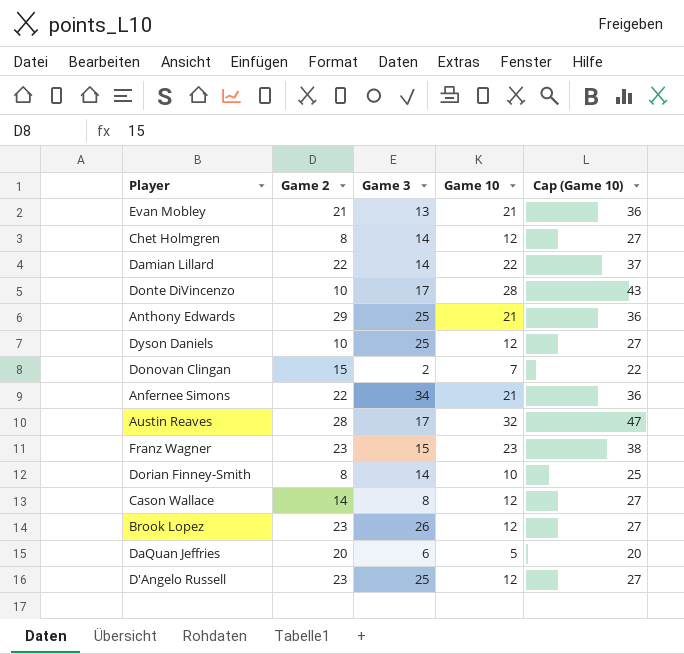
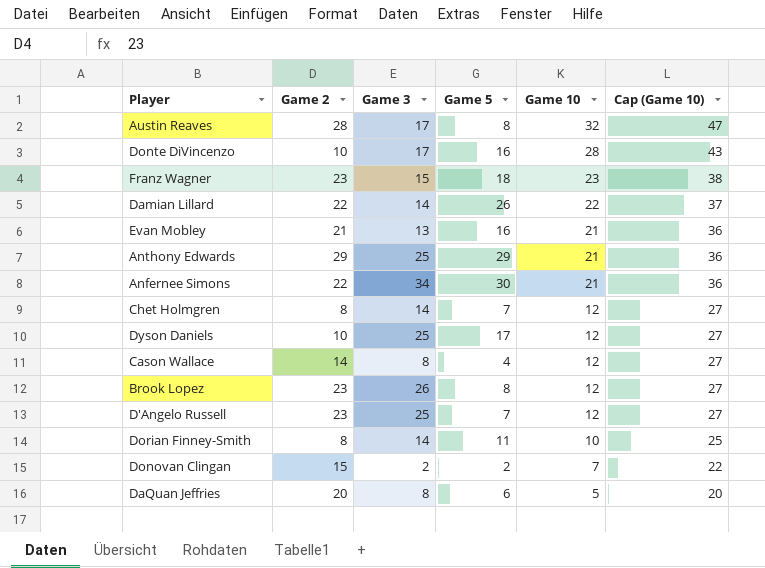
row order: none -> Game 10 descending
column Game 5 | position: none -> 4
DaQuan Jeffries | Game 3: 6 -> 8

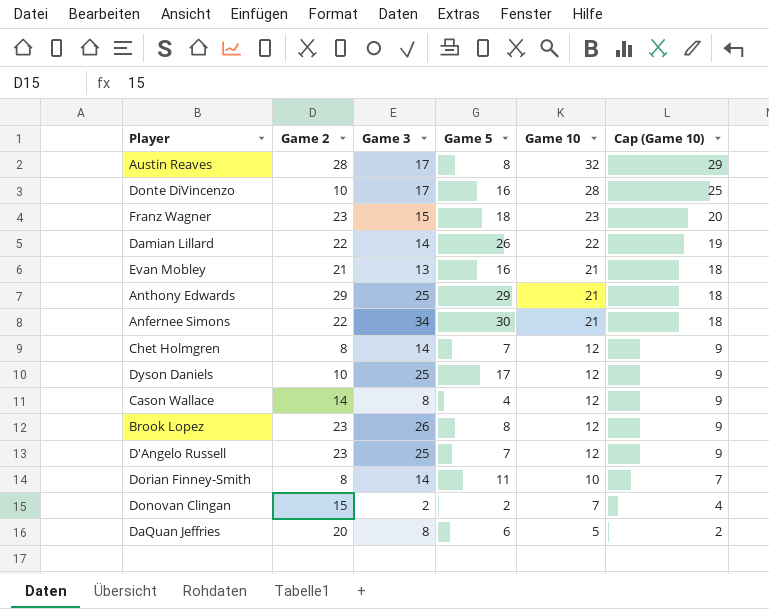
column Cap (Game 10) | formula: [Game 10] + 15 -> [Game 10] - 3

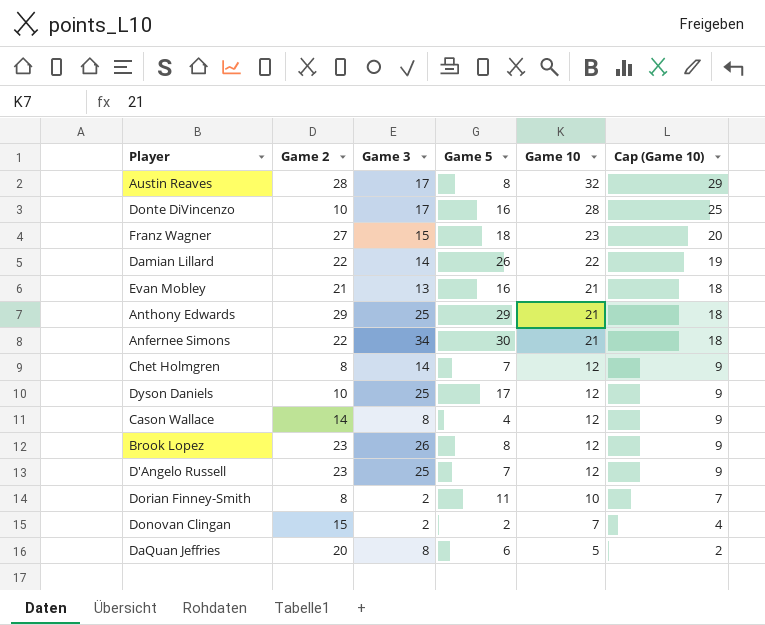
Franz Wagner | Game 2: 23 -> 27
Dorian Finney-Smith | Game 3: 14 -> 2

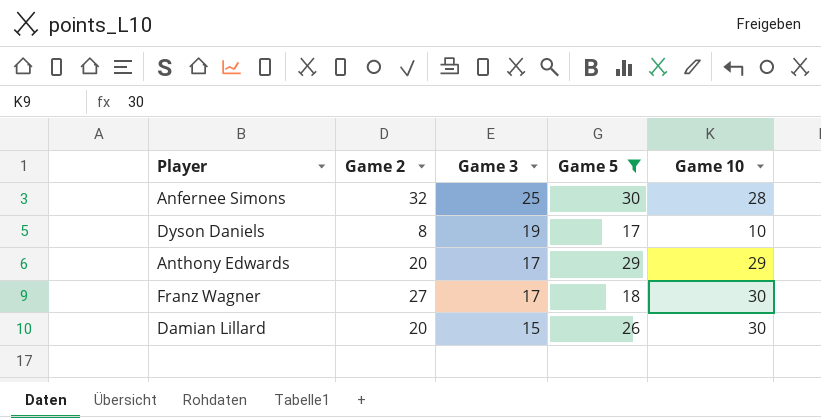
filter: none -> Game 5 >= 17
row order: Game 10 descending -> Game 3 descending
column Cap (Game 10) | formula: [Game 10] - 3 -> none
Anfernee Simons | Game 2: 22 -> 32
Anfernee Simons | Game 3: 34 -> 25
Anfernee Simons | Game 10: 21 -> 28
Dyson Daniels | Game 2: 10 -> 8
Dyson Daniels | Game 3: 25 -> 19
Dyson Daniels | Game 10: 12 -> 10
Anthony Edwards | Game 2: 29 -> 20
Anthony Edwards | Game 3: 25 -> 17
Anthony Edwards | Game 10: 21 -> 29
Franz Wagner | Game 3: 15 -> 17
Franz Wagner | Game 10: 23 -> 30
Damian Lillard | Game 2: 22 -> 20
Damian Lillard | Game 3: 14 -> 15
Damian Lillard | Game 10: 22 -> 30

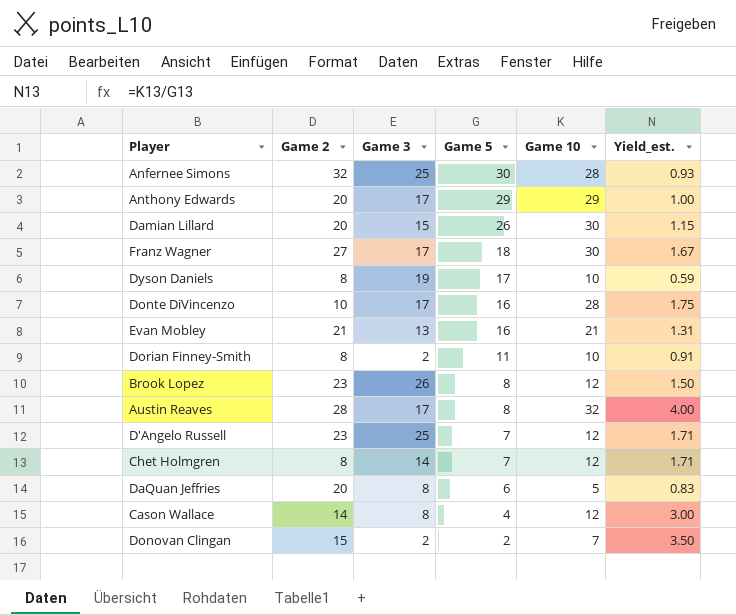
filter: Game 5 >= 17 -> none
row order: Game 3 descending -> Game 5 descending
column Yield_est. | formula: none -> [Game 10] / [Game 5]

